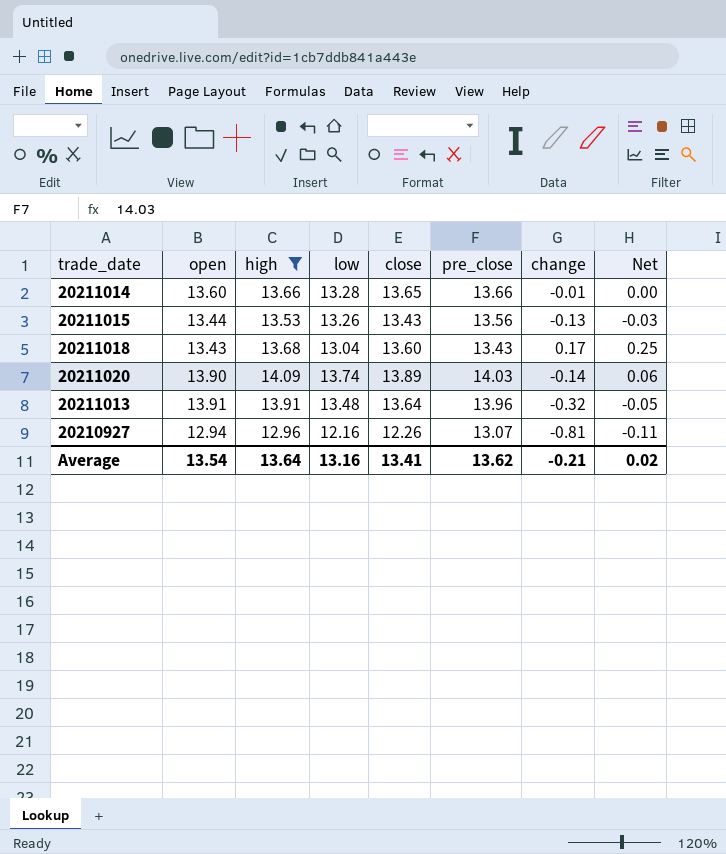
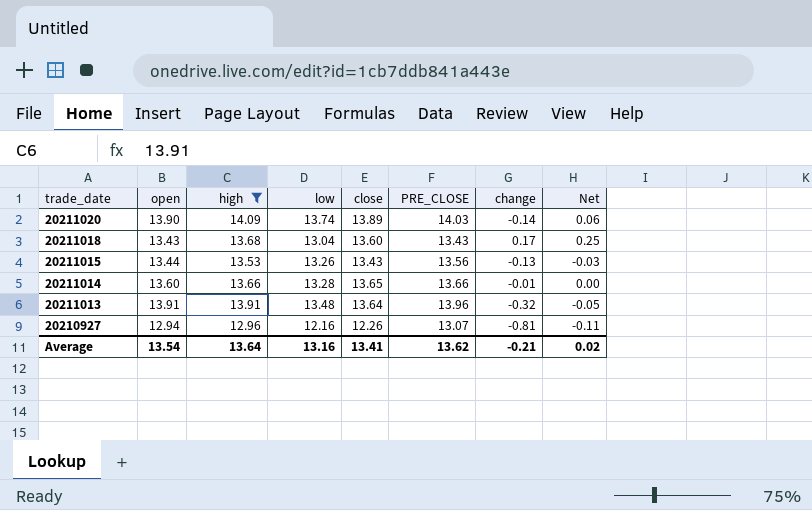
row order: none -> trade_date descending
column name: pre_close -> PRE_CLOSE

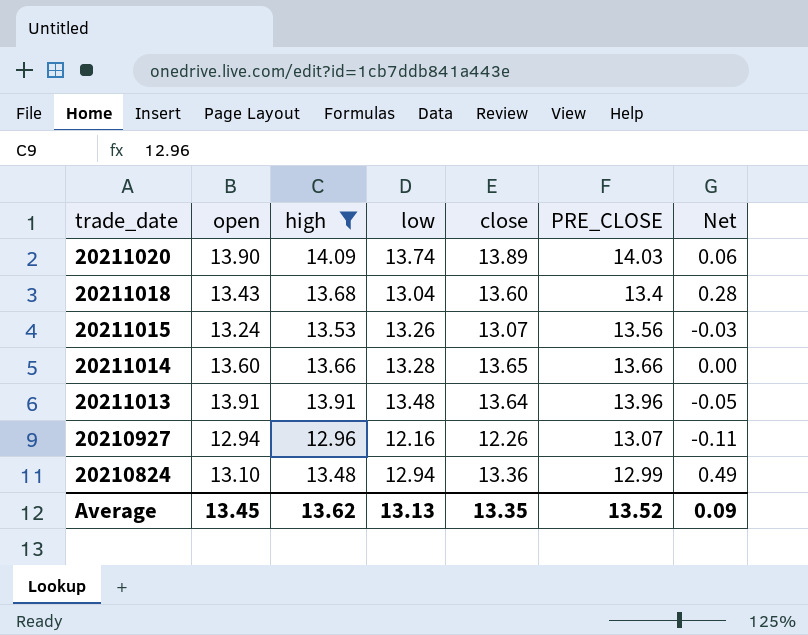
column change | formula: [close] - [PRE_CLOSE] -> none
20211018 | PRE_CLOSE: 13.43 -> 13.4
20211018 | Net: 0.25 -> 0.28
20211015 | open: 13.44 -> 13.24
20211015 | close: 13.43 -> 13.07
row 20210824: none -> 13.10 | 13.48 | 12.94 | 13.36 | 12.99 | 0.49
Average | open: 13.54 -> 13.45
Average | high: 13.64 -> 13.62
Average | low: 13.16 -> 13.13
Average | close: 13.41 -> 13.35
Average | PRE_CLOSE: 13.62 -> 13.52
Average | Net: 0.02 -> 0.09

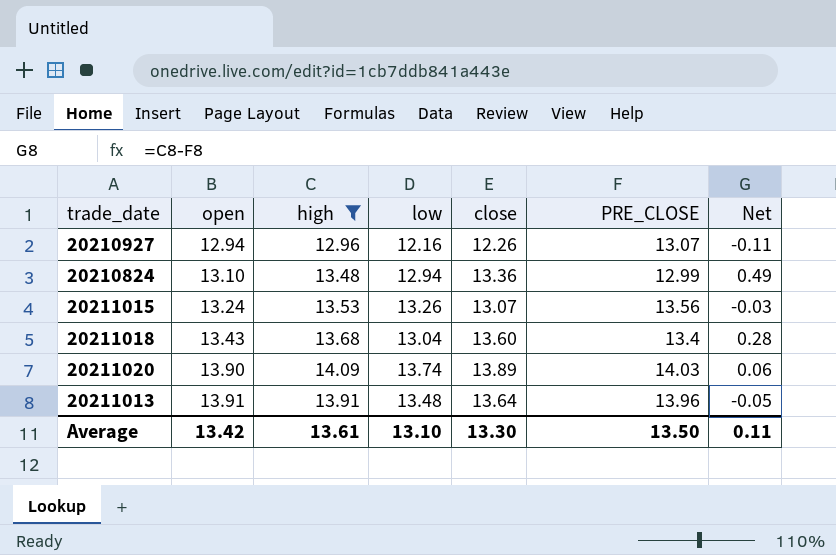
row order: trade_date descending -> open ascending
row 20211014: 13.60 | 13.66 | 13.28 | 13.65 | 13.66 | 0.00 -> none
Average | open: 13.45 -> 13.42
Average | high: 13.62 -> 13.61
Average | low: 13.13 -> 13.10
Average | close: 13.35 -> 13.30
Average | PRE_CLOSE: 13.52 -> 13.50
Average | Net: 0.09 -> 0.11

